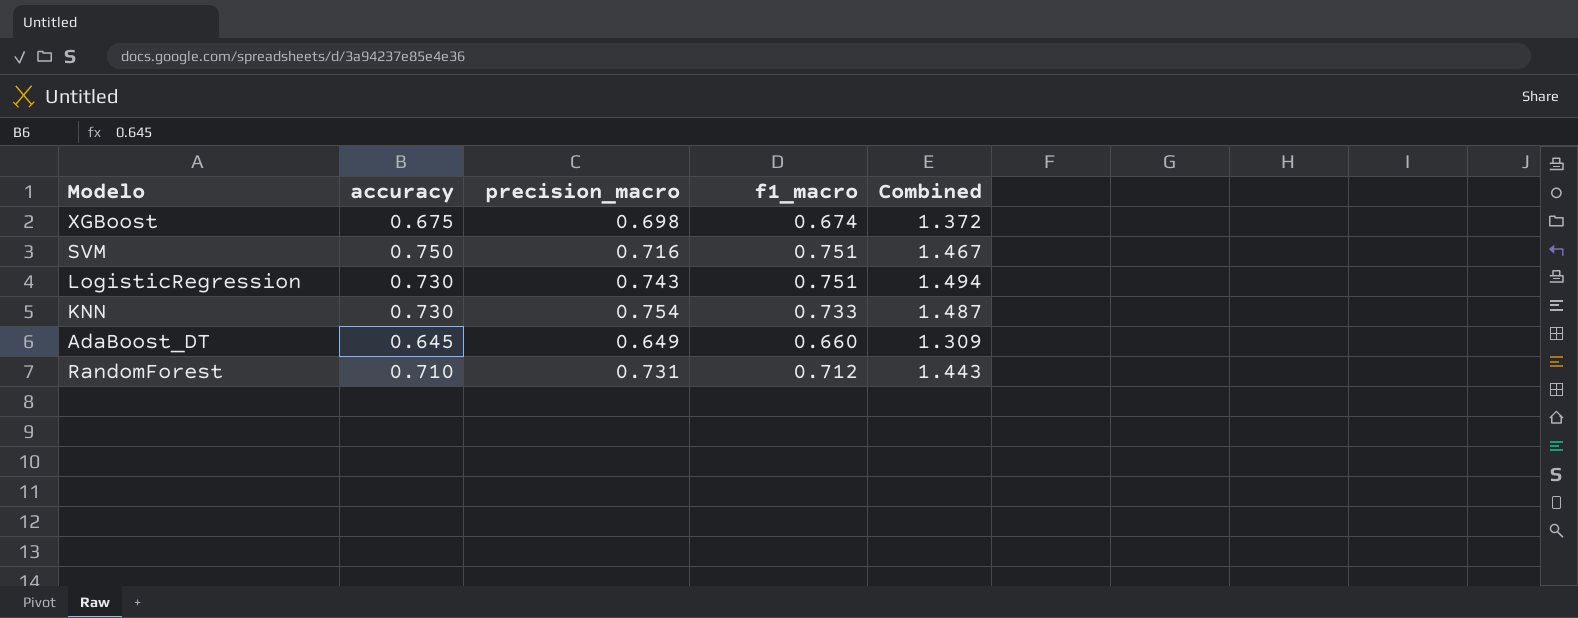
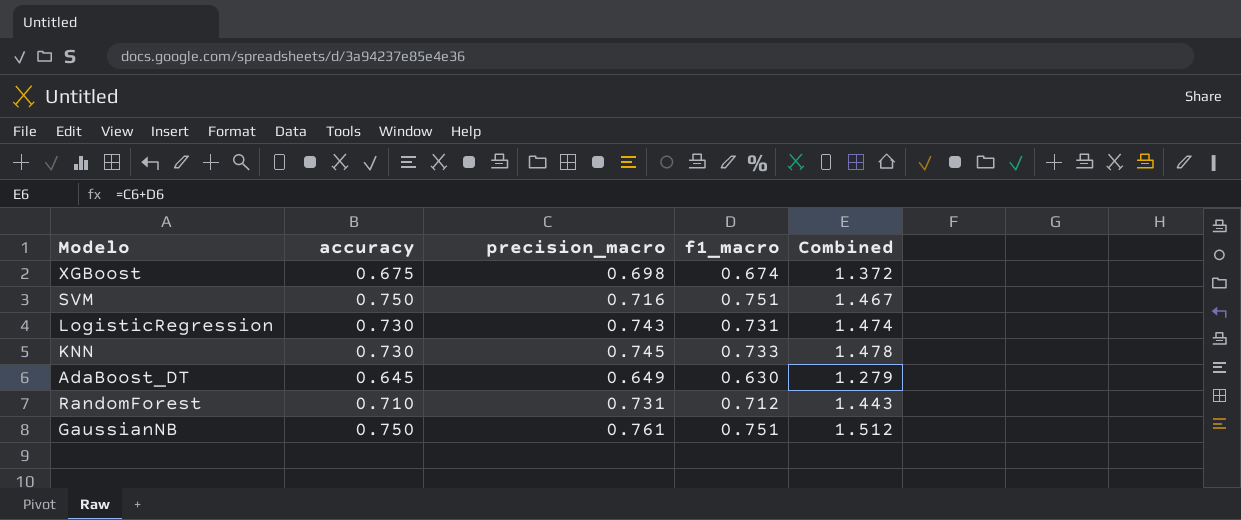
LogisticRegression | f1_macro: 0.751 -> 0.731
LogisticRegression | Combined: 1.494 -> 1.474
KNN | precision_macro: 0.754 -> 0.745
KNN | Combined: 1.487 -> 1.478
AdaBoost_DT | f1_macro: 0.660 -> 0.630
AdaBoost_DT | Combined: 1.309 -> 1.279
row GaussianNB: none -> 0.750 | 0.761 | 0.751 | 1.512

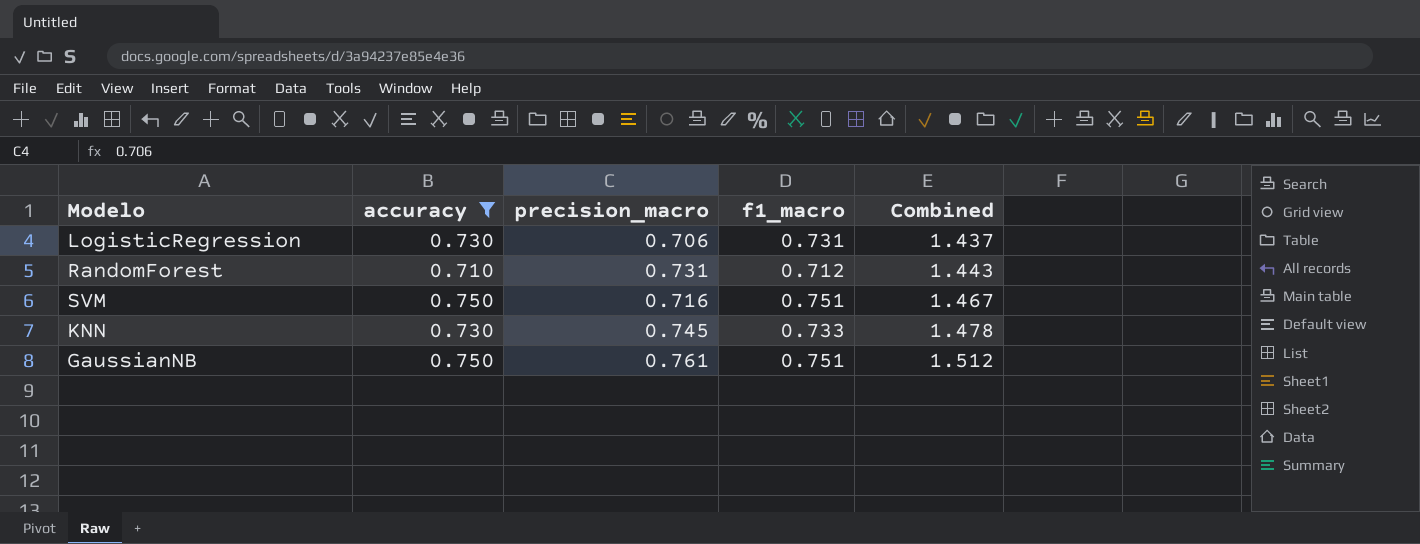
filter: none -> accuracy >= 0.710
row order: none -> Combined ascending
LogisticRegression | precision_macro: 0.743 -> 0.706
LogisticRegression | Combined: 1.474 -> 1.437

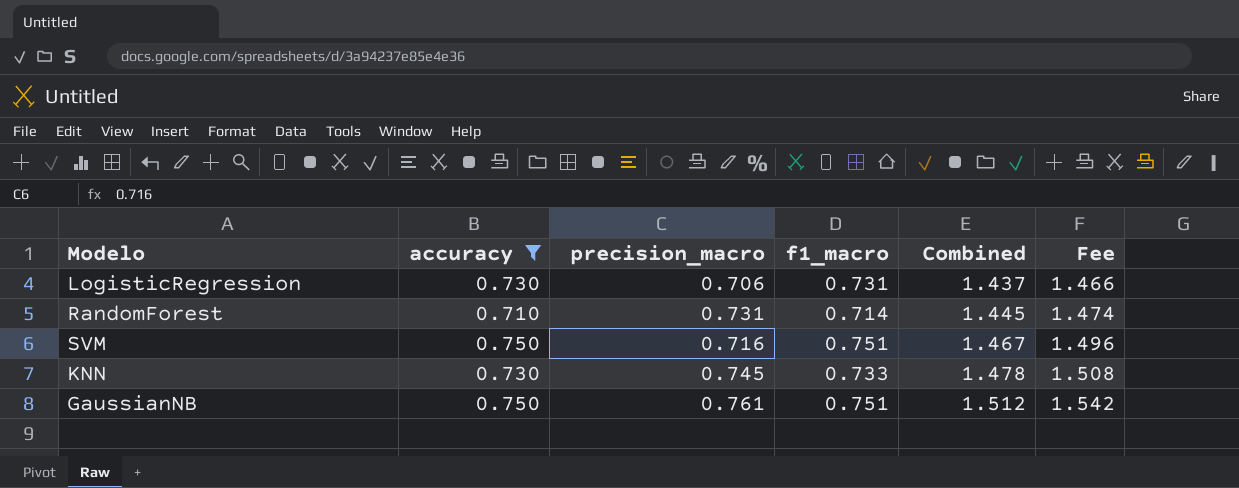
column Fee | formula: none -> [Combined] * 1.02
RandomForest | f1_macro: 0.712 -> 0.714
RandomForest | Combined: 1.443 -> 1.445

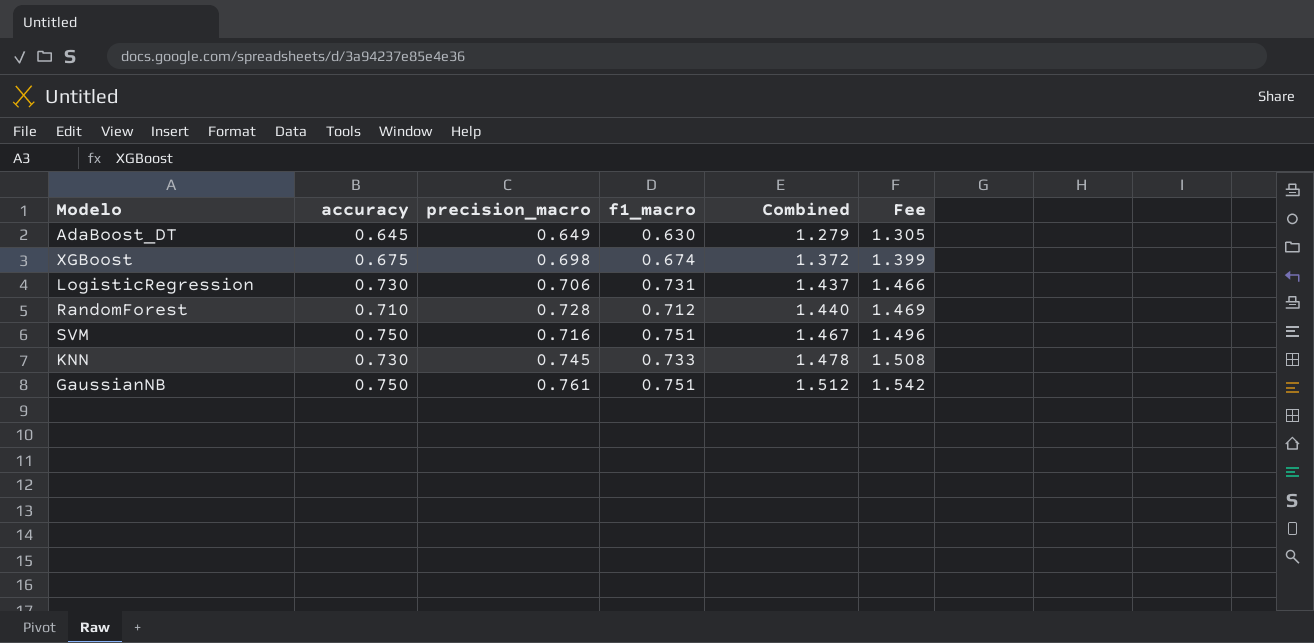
filter: accuracy >= 0.710 -> none
RandomForest | precision_macro: 0.731 -> 0.728
RandomForest | f1_macro: 0.714 -> 0.712
RandomForest | Combined: 1.445 -> 1.440
RandomForest | Fee: 1.474 -> 1.469

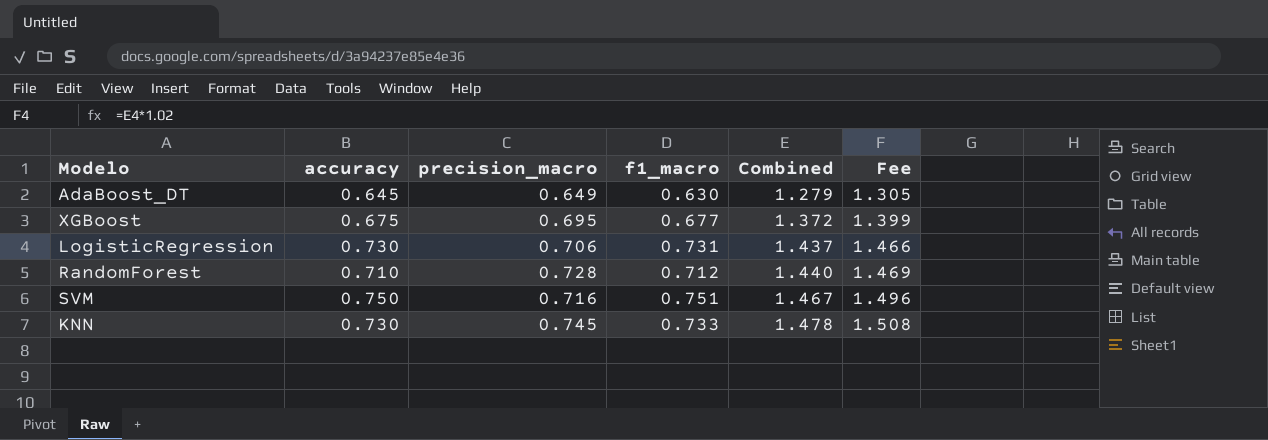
row GaussianNB: 0.750 | 0.761 | 0.751 | 1.512 | 1.542 -> none
XGBoost | precision_macro: 0.698 -> 0.695
XGBoost | f1_macro: 0.674 -> 0.677

